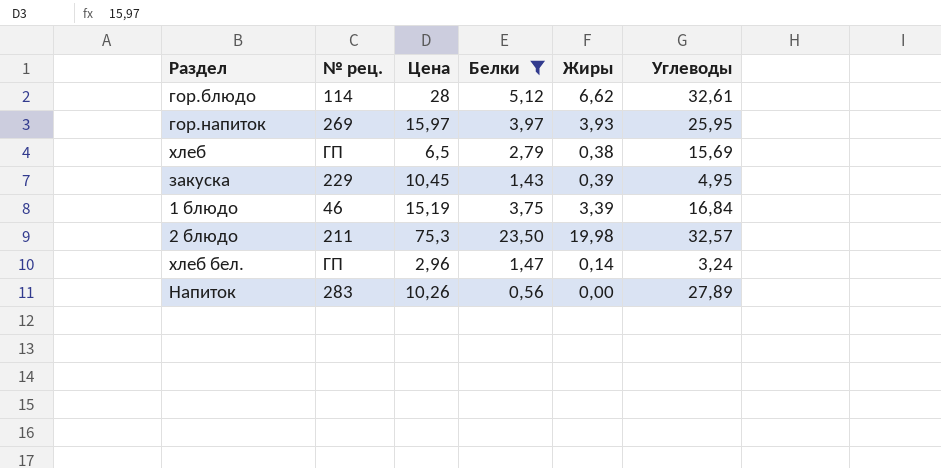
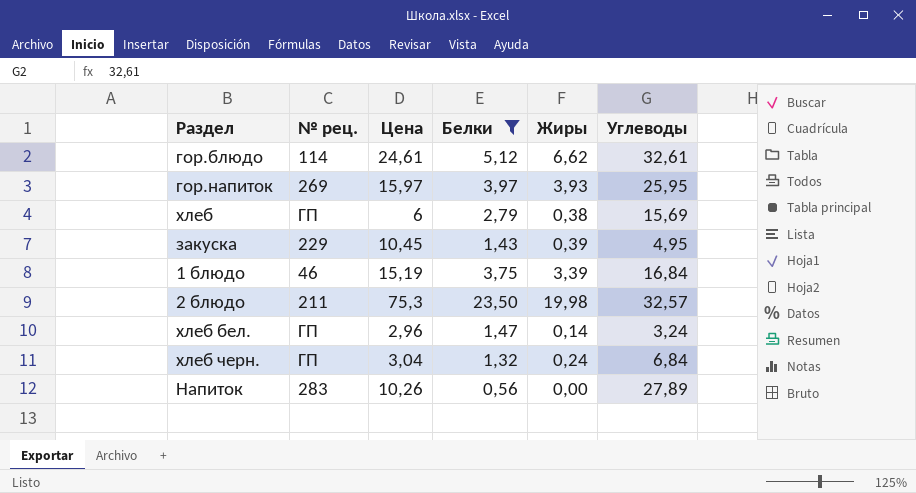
гор.блюдо | Цена: 28 -> 24,61
хлеб | Цена: 6,5 -> 6
row хлеб черн.: none -> ГП | 3,04 | 1,32 | 0,24 | 6,84

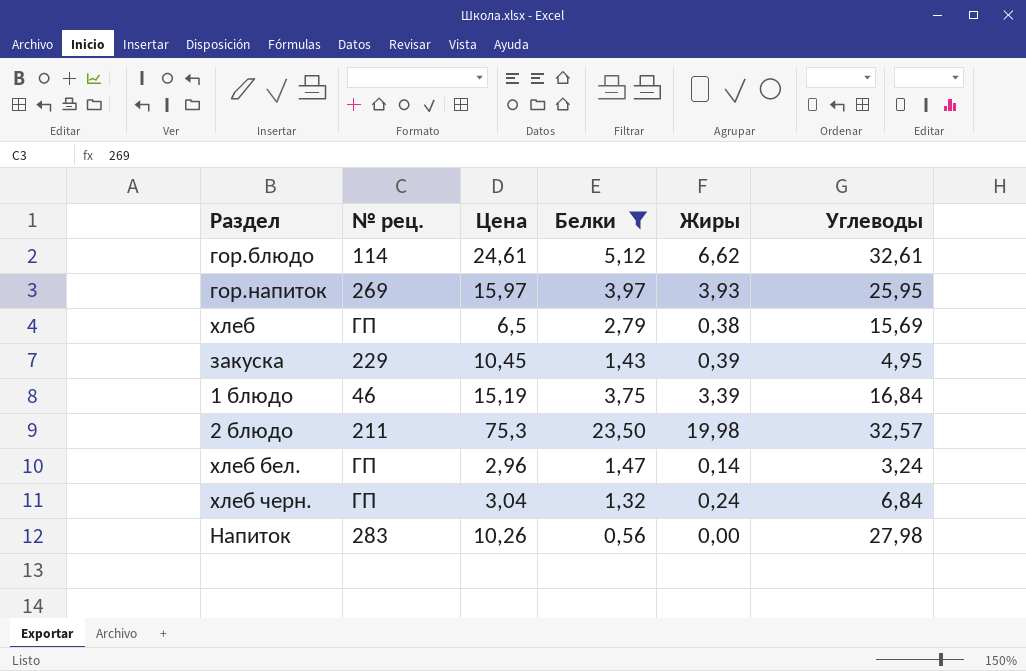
хлеб | Цена: 6 -> 6,5
Напиток | Углеводы: 27,89 -> 27,98

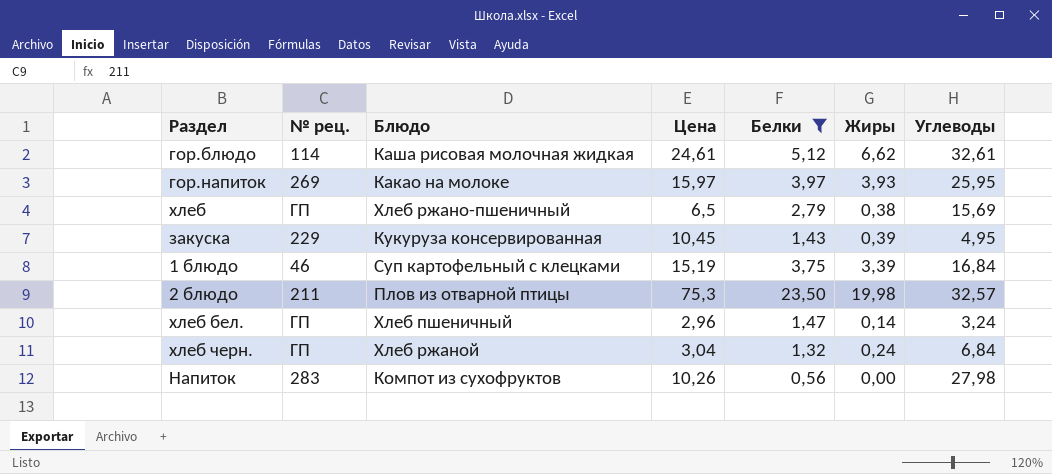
column Блюдо | position: none -> 3

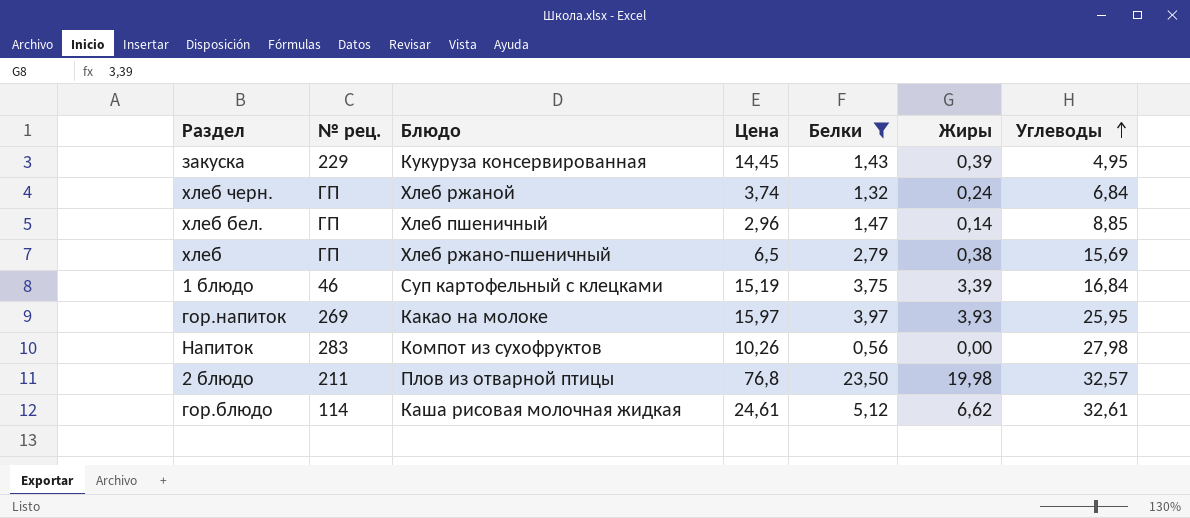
row order: none -> Углеводы ascending
закуска | Цена: 10,45 -> 14,45
хлеб черн. | Цена: 3,04 -> 3,74
хлеб бел. | Углеводы: 3,24 -> 8,85
2 блюдо | Цена: 75,3 -> 76,8

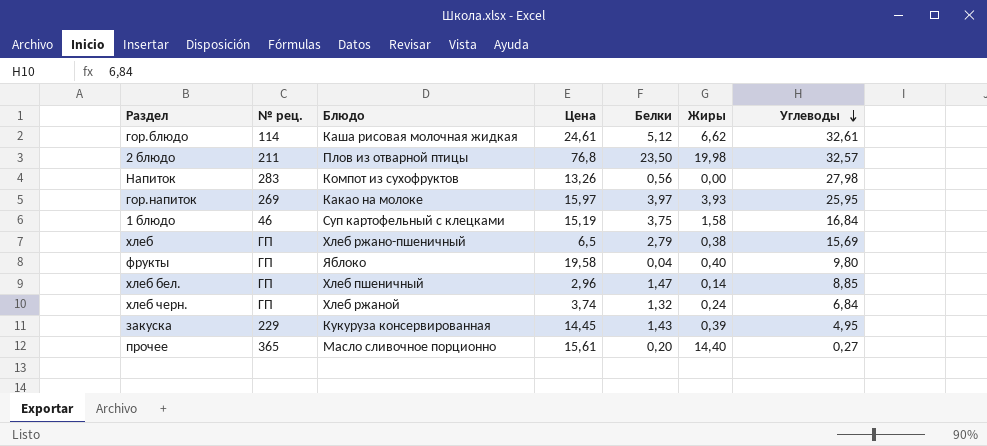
filter: Белки >= 0,56 -> none
row order: Углеводы ascending -> Углеводы descending
Напиток | Цена: 10,26 -> 13,26
1 блюдо | Жиры: 3,39 -> 1,58

